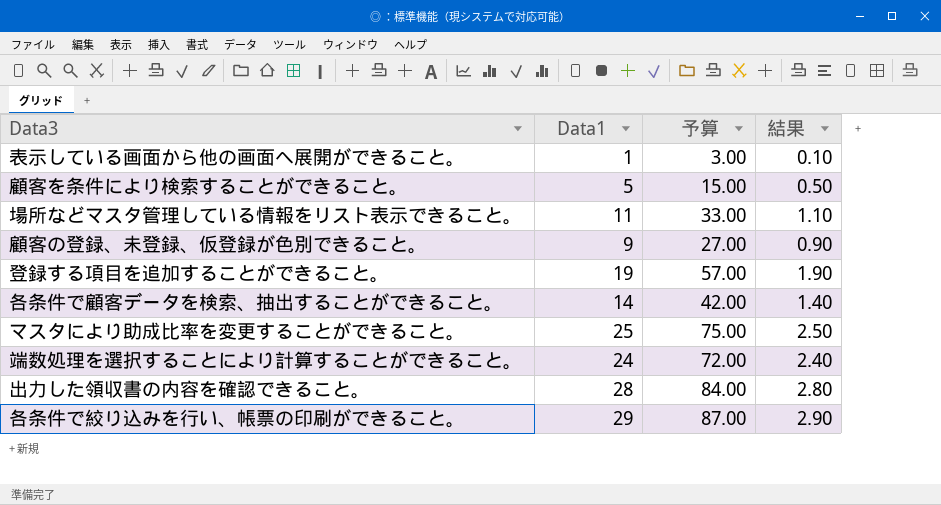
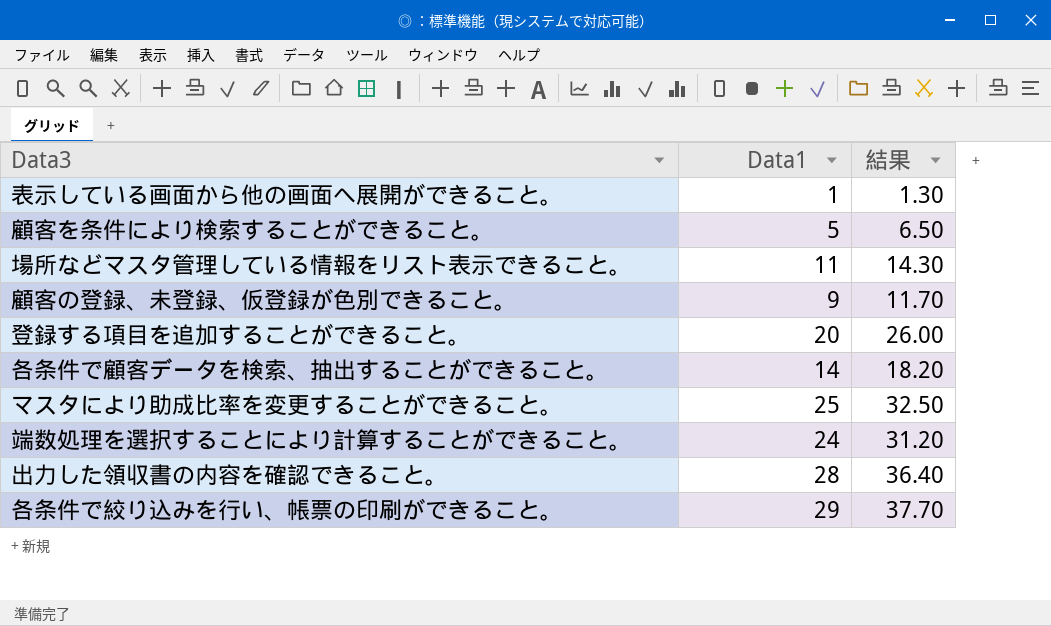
column 予算 | formula: [Data1] * 3 -> none
column 結果 | formula: [Data1] * 0.1 -> [Data1] * 1.3
登録する項目を追加することができること。 | Data1: 19 -> 20

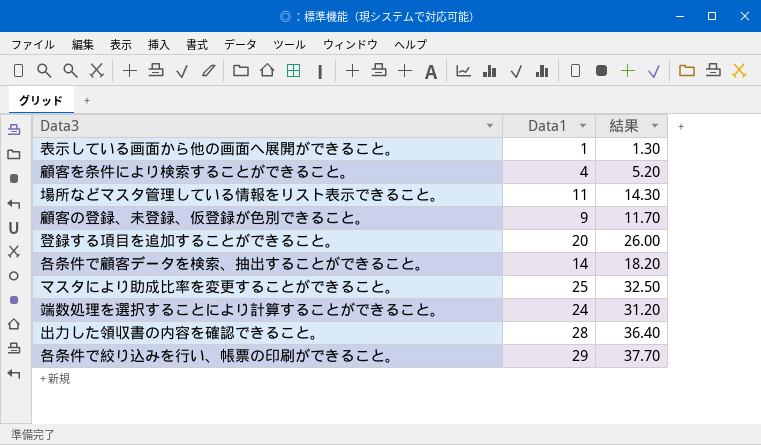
顧客を条件により検索することができること。 | Data1: 5 -> 4
顧客を条件により検索することができること。 | 結果: 6.50 -> 5.20

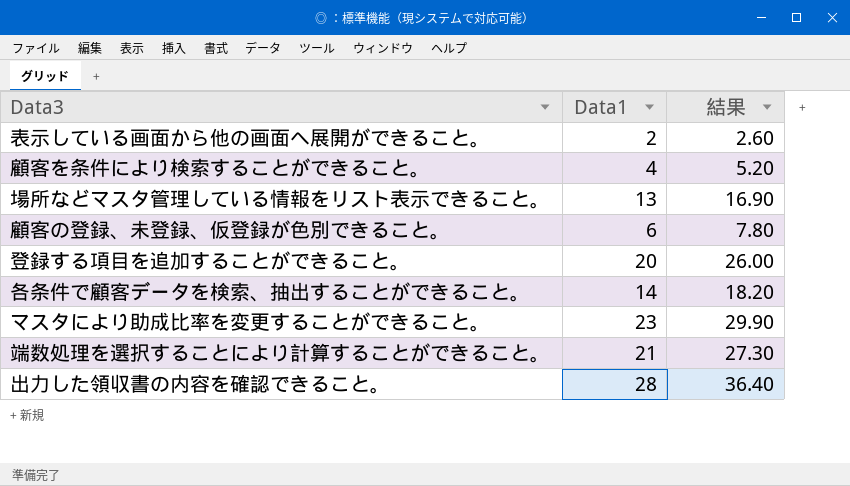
row 各条件で絞り込みを行い、帳票の印刷ができること。: 29 | 37.70 -> none
表示している画面から他の画面へ展開ができること。 | Data1: 1 -> 2
表示している画面から他の画面へ展開ができること。 | 結果: 1.30 -> 2.60
場所などマスタ管理している情報をリスト表示できること。 | Data1: 11 -> 13
場所などマスタ管理している情報をリスト表示できること。 | 結果: 14.30 -> 16.90
顧客の登録、未登録、仮登録が色別できること。 | Data1: 9 -> 6
顧客の登録、未登録、仮登録が色別できること。 | 結果: 11.70 -> 7.80
マスタにより助成比率を変更することができること。 | Data1: 25 -> 23
マスタにより助成比率を変更することができること。 | 結果: 32.50 -> 29.90
端数処理を選択することにより計算することができること。 | Data1: 24 -> 21
端数処理を選択することにより計算することができること。 | 結果: 31.20 -> 27.30

